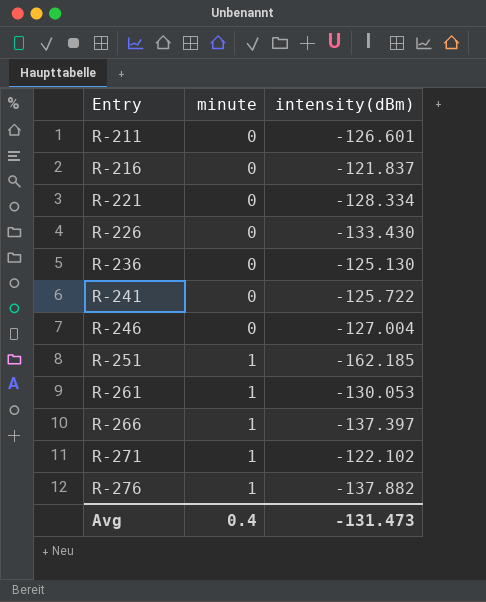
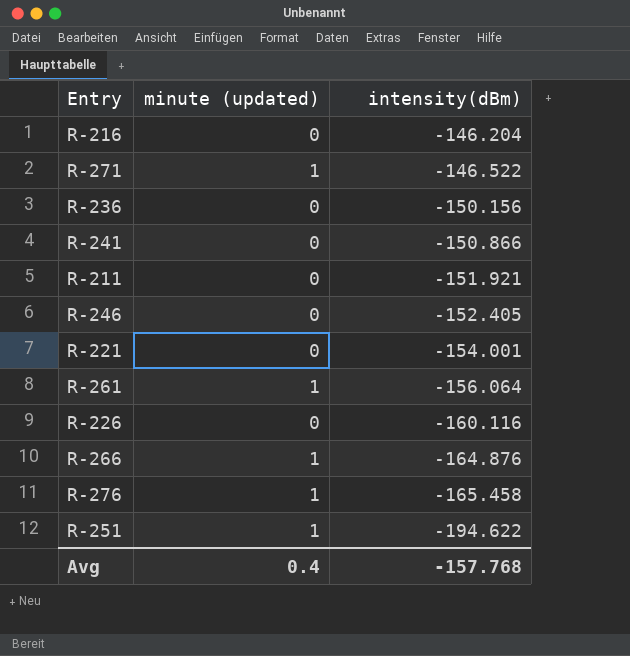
row order: Entry ascending -> intensity(dBm) descending
column name: minute -> minute (updated)
R-216 | intensity(dBm): -121.837 -> -146.204
R-271 | intensity(dBm): -122.102 -> -146.522
R-236 | intensity(dBm): -125.130 -> -150.156
R-241 | intensity(dBm): -125.722 -> -150.866
R-211 | intensity(dBm): -126.601 -> -151.921
R-246 | intensity(dBm): -127.004 -> -152.405
R-221 | intensity(dBm): -128.334 -> -154.001
R-261 | intensity(dBm): -130.053 -> -156.064
R-226 | intensity(dBm): -133.430 -> -160.116
R-266 | intensity(dBm): -137.397 -> -164.876
R-276 | intensity(dBm): -137.882 -> -165.458
R-251 | intensity(dBm): -162.185 -> -194.622
Avg | intensity(dBm): -131.473 -> -157.768

